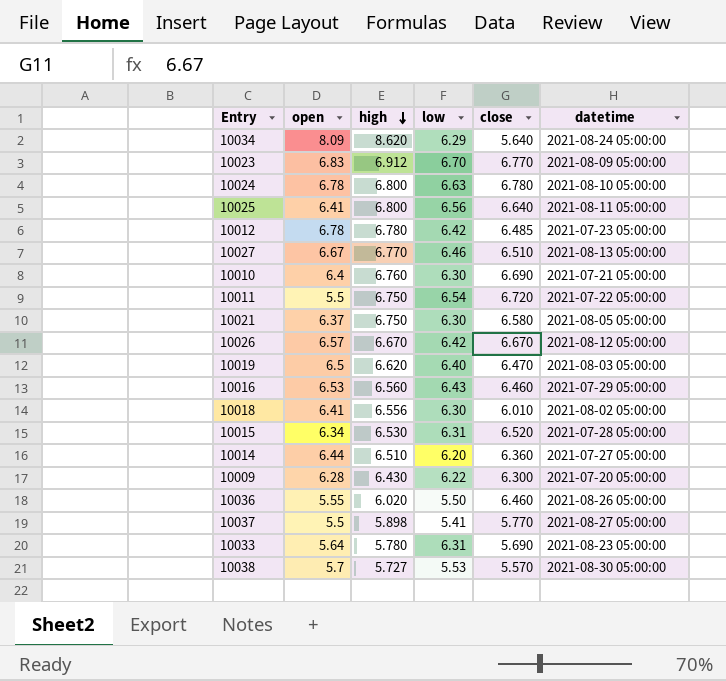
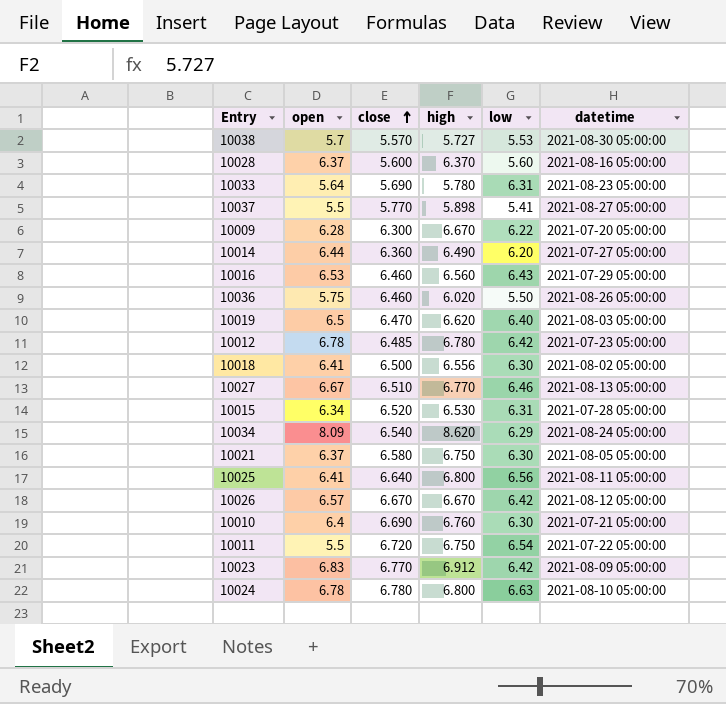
row order: high descending -> close ascending
column close | position: 5 -> 3
row 10028: none -> 6.37 | 5.600 | 6.370 | 5.60 | 2021-08-16 05:00:00
10009 | high: 6.430 -> 6.670
10014 | high: 6.510 -> 6.490
10036 | open: 5.55 -> 5.75
10018 | close: 6.010 -> 6.500
10034 | close: 5.640 -> 6.540
10023 | low: 6.70 -> 6.42

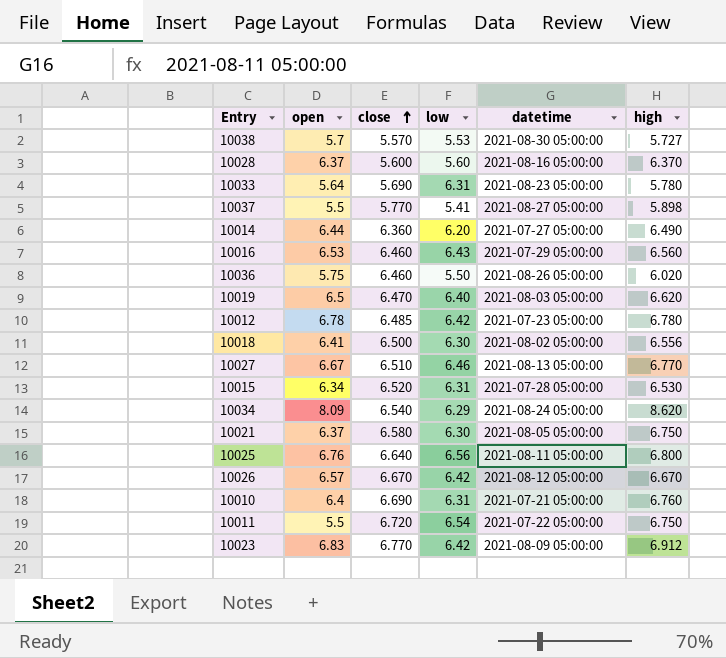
column high | position: 4 -> 6
row 10009: 6.28 | 6.300 | 6.670 | 6.22 | 2021-07-20 05:00:00 -> none
row 10024: 6.78 | 6.780 | 6.800 | 6.63 | 2021-08-10 05:00:00 -> none
10025 | open: 6.41 -> 6.76
10010 | low: 6.30 -> 6.31

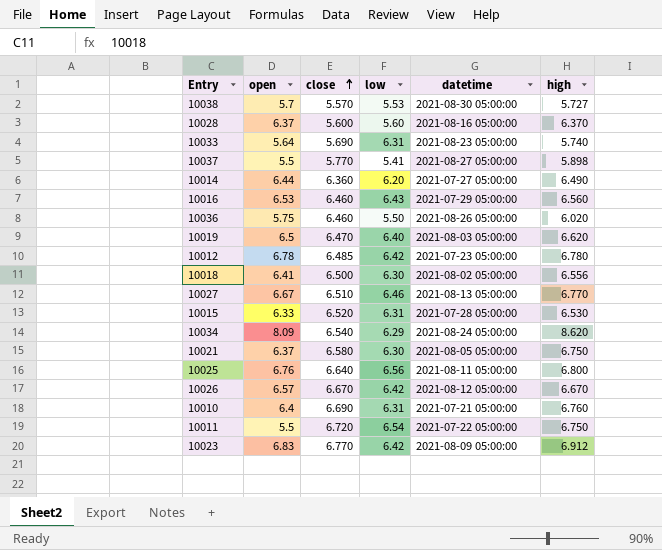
10033 | high: 5.780 -> 5.740
10015 | open: 6.34 -> 6.33

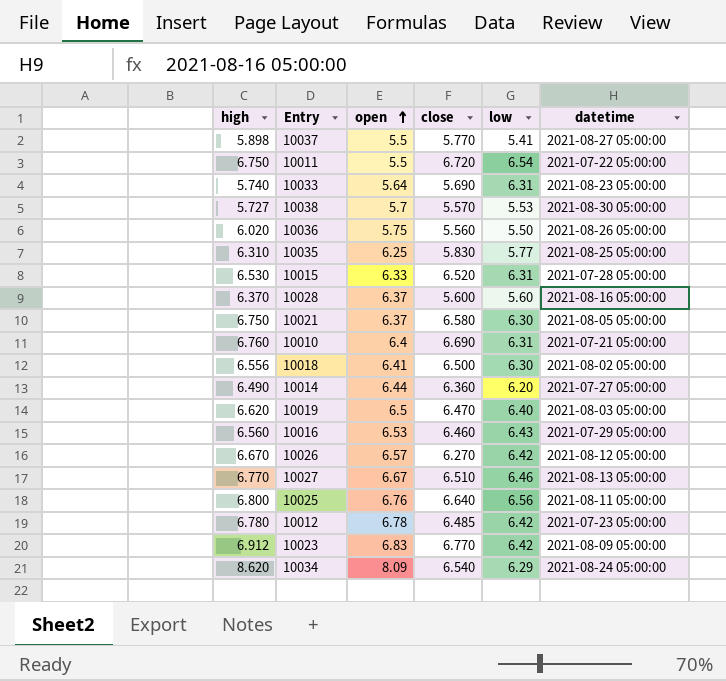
row order: close ascending -> open ascending
column high | position: 6 -> 1
10036 | close: 6.460 -> 5.560
row 10035: none -> 6.310 | 6.25 | 5.830 | 5.77 | 2021-08-25 05:00:00
10026 | close: 6.670 -> 6.270

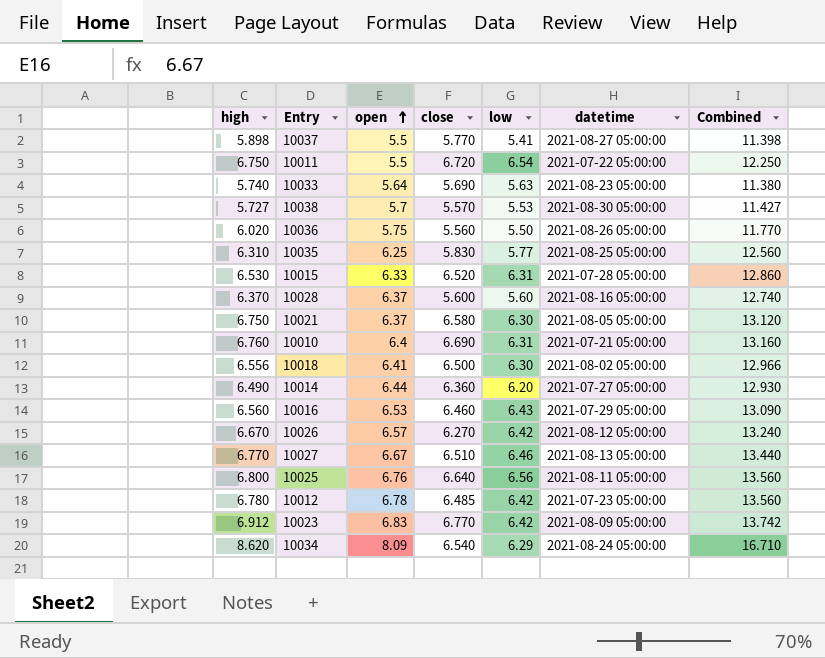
column Combined | formula: none -> [high] + [open]
row 10019: 6.620 | 6.5 | 6.470 | 6.40 | 2021-08-03 05:00:00 -> none
10033 | low: 6.31 -> 5.63

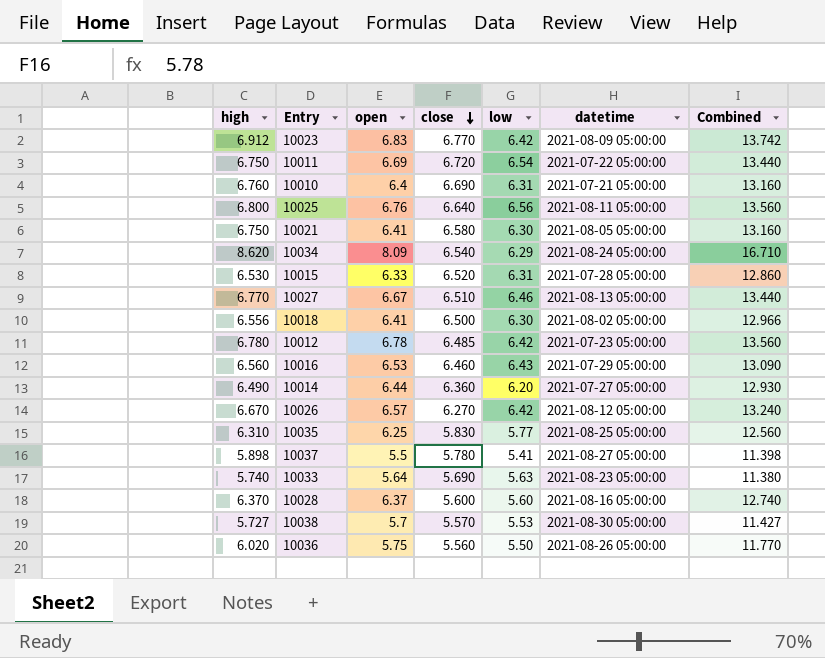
row order: open ascending -> close descending
10011 | open: 5.5 -> 6.69
10011 | Combined: 12.250 -> 13.440
10021 | open: 6.37 -> 6.41
10021 | Combined: 13.120 -> 13.160
10037 | close: 5.770 -> 5.780

